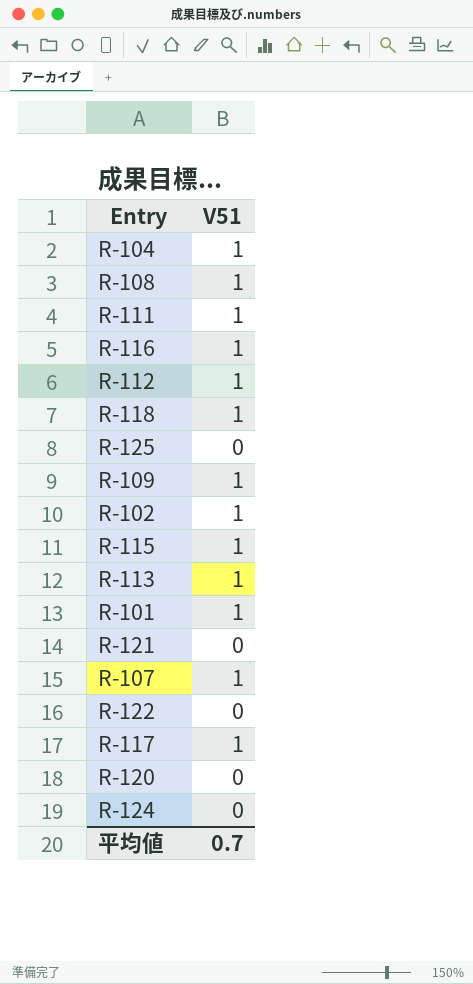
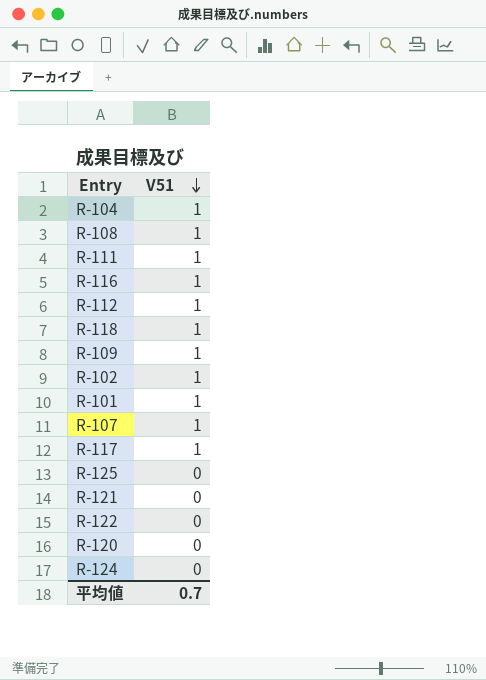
row order: none -> V51 descending
row R-115: 1 -> none
row R-113: 1 -> none

